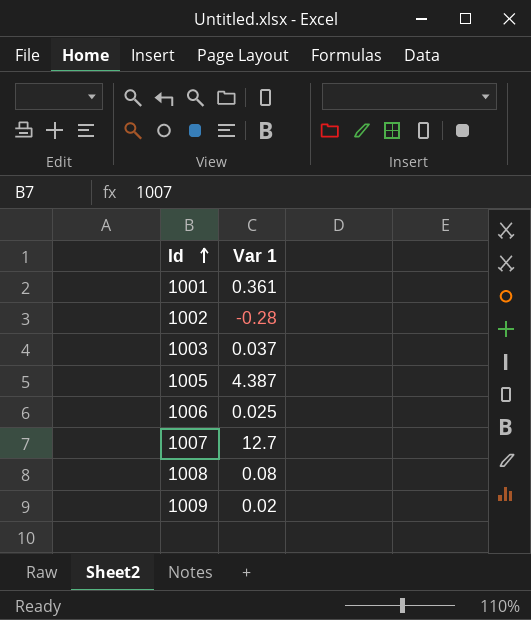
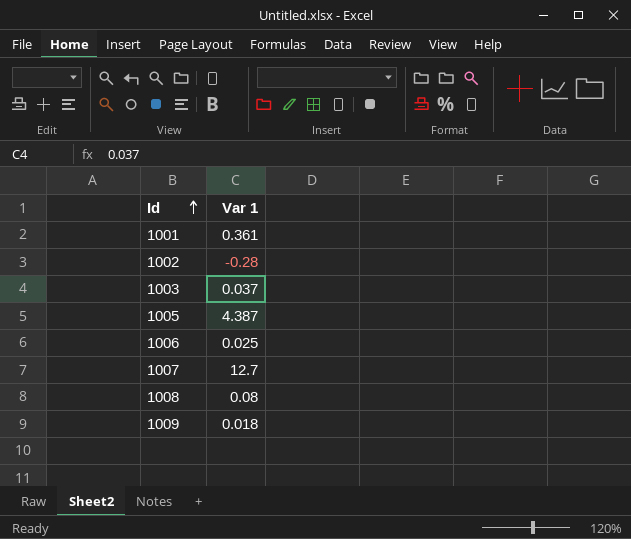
1009 | Var 1: 0.02 -> 0.018

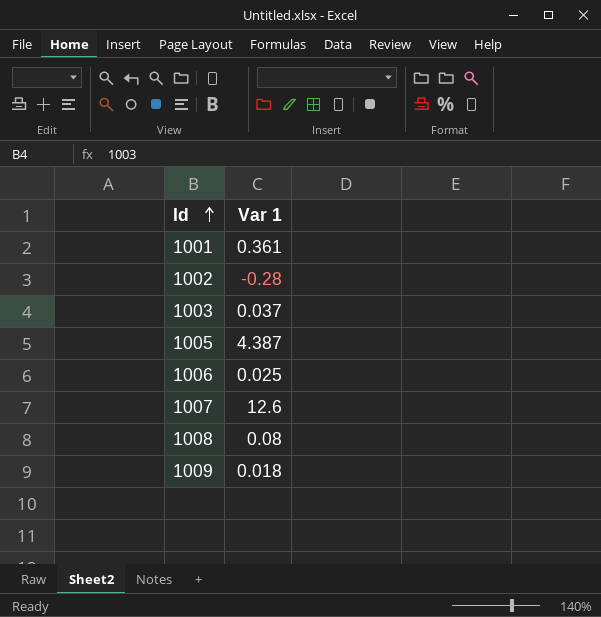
1007 | Var 1: 12.7 -> 12.6

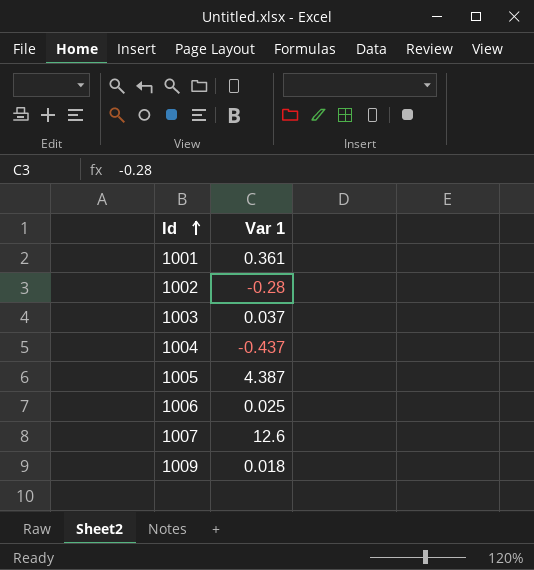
row 1008: 0.08 -> none
row 1004: none -> -0.437

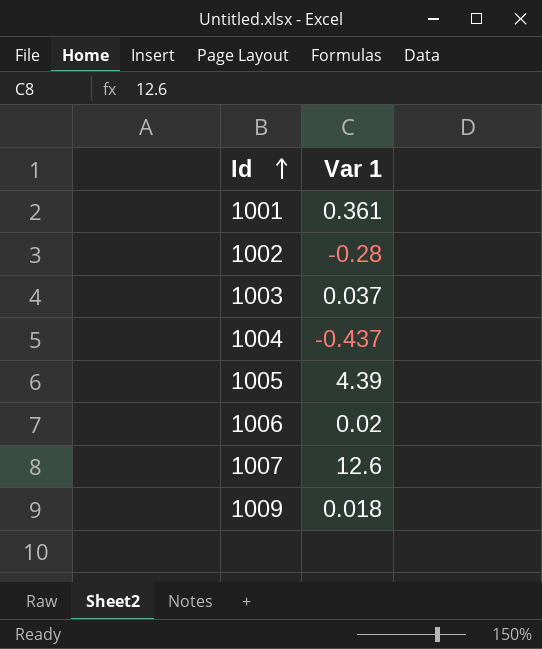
1005 | Var 1: 4.387 -> 4.39
1006 | Var 1: 0.025 -> 0.02

